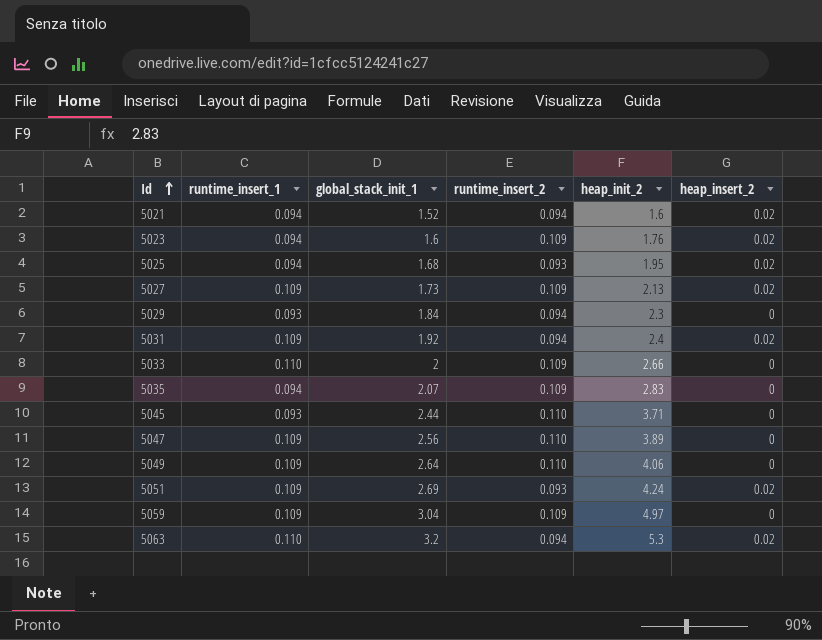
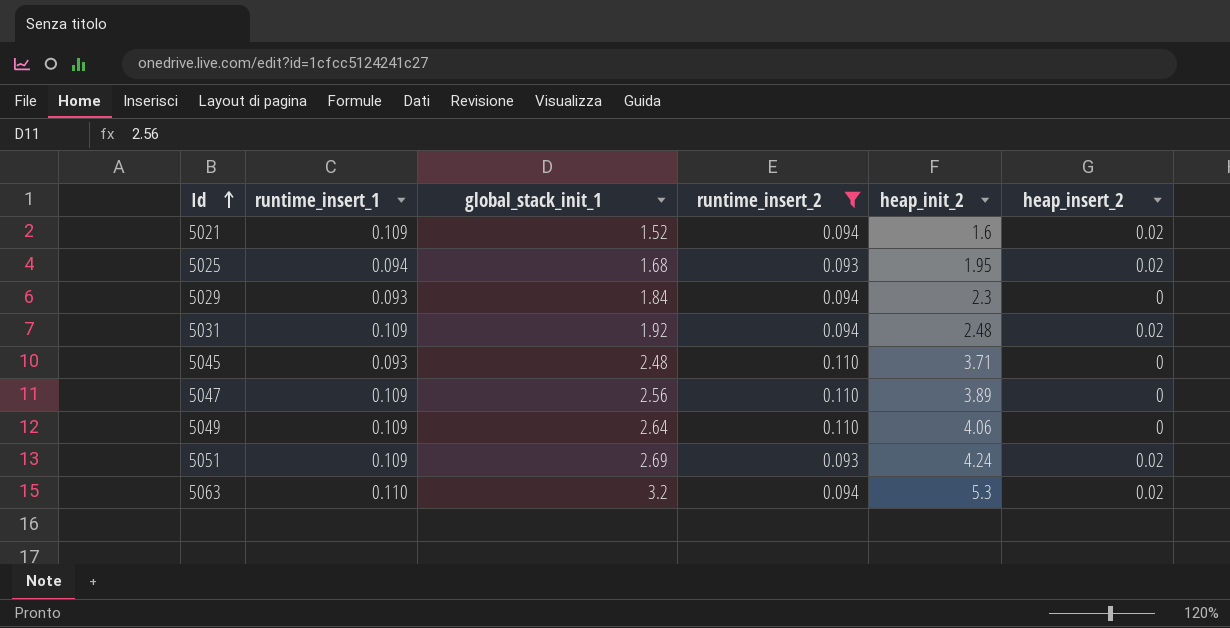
filter: none -> runtime_insert_2 != 0.109
5021 | runtime_insert_1: 0.094 -> 0.109
5031 | heap_init_2: 2.4 -> 2.48
5045 | global_stack_init_1: 2.44 -> 2.48

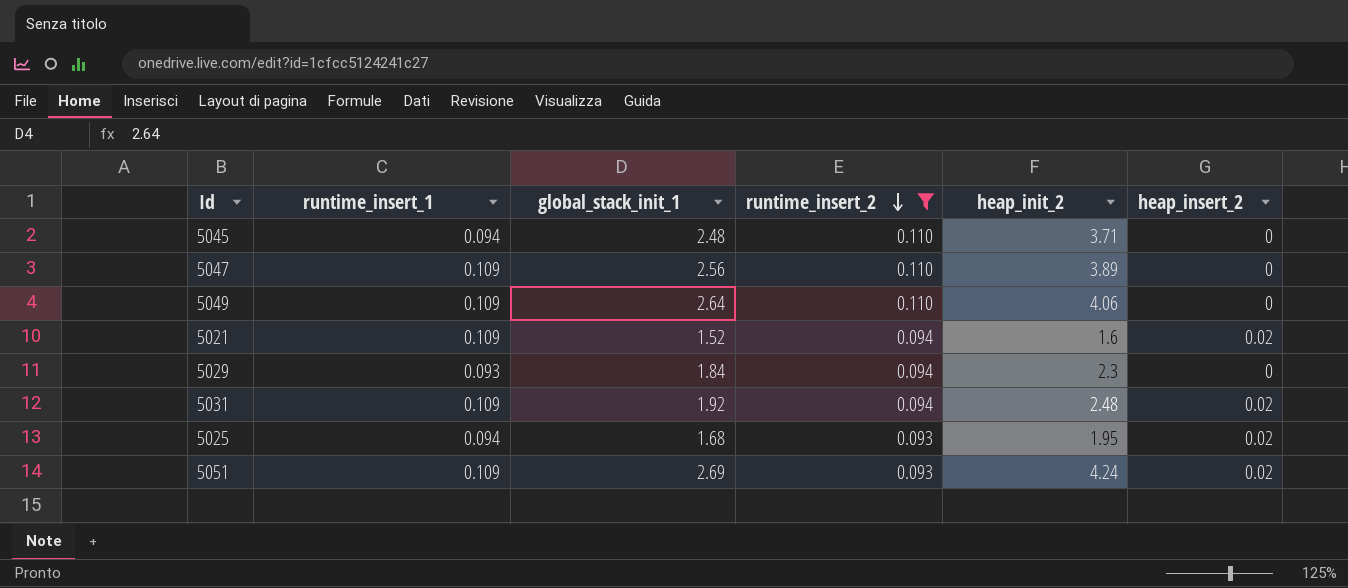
row order: Id ascending -> runtime_insert_2 descending
row 5063: 0.110 | 3.2 | 0.094 | 5.3 | 0.02 -> none
5045 | runtime_insert_1: 0.093 -> 0.094

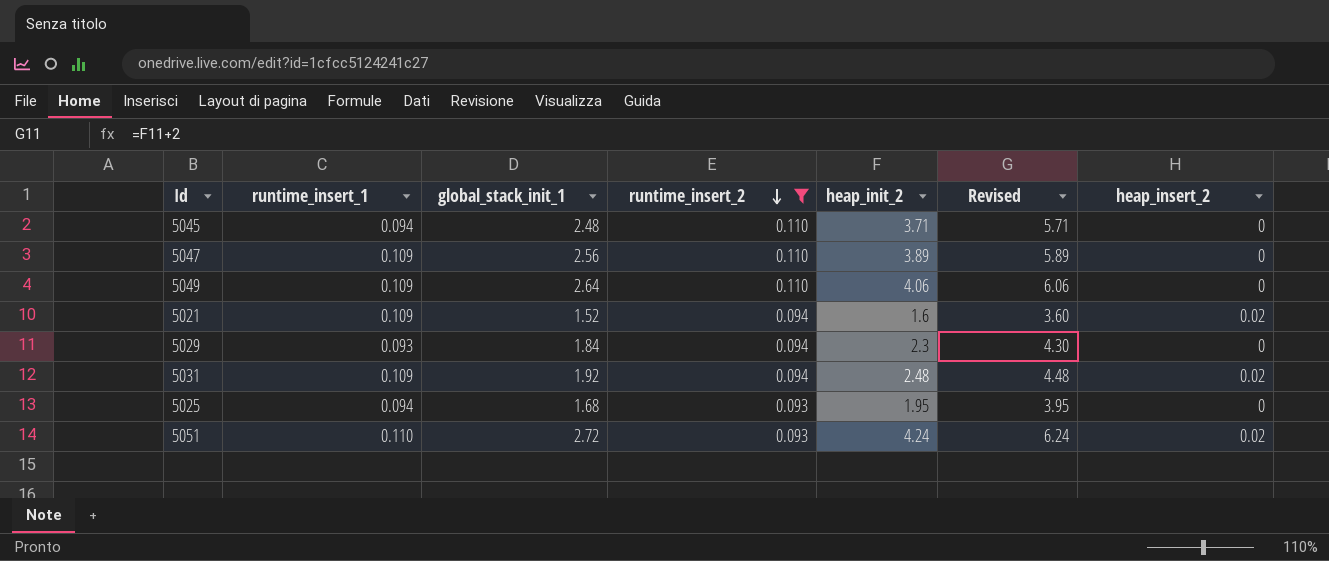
column Revised | formula: none -> [heap_init_2] + 2
5025 | heap_insert_2: 0.02 -> 0
5051 | runtime_insert_1: 0.109 -> 0.110
5051 | global_stack_init_1: 2.69 -> 2.72

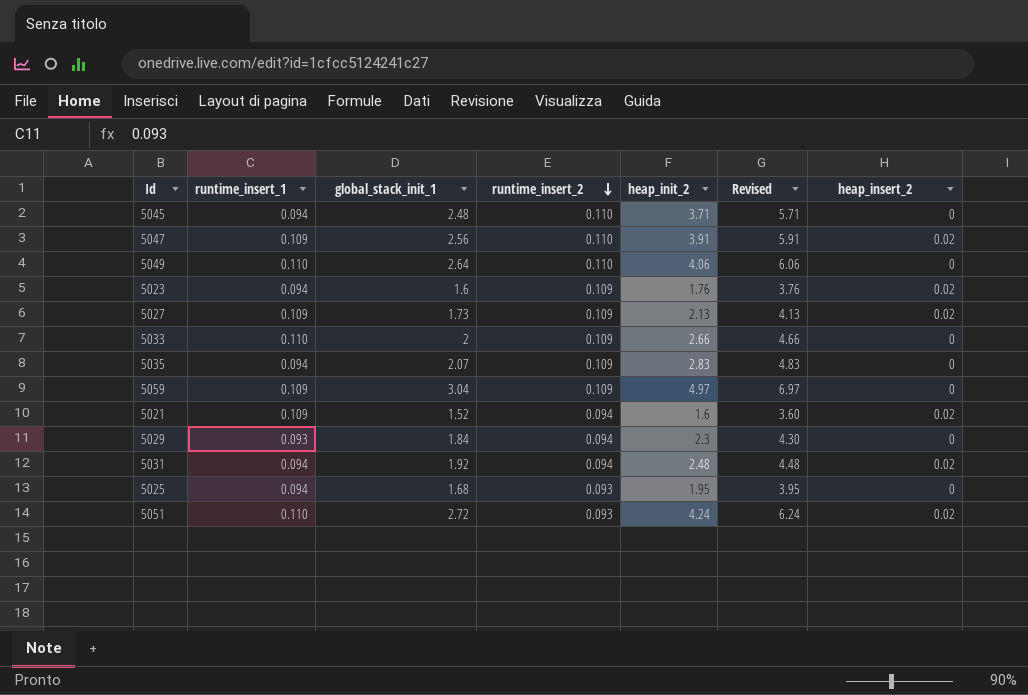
filter: runtime_insert_2 != 0.109 -> none
5047 | heap_init_2: 3.89 -> 3.91
5047 | Revised: 5.89 -> 5.91
5047 | heap_insert_2: 0 -> 0.02
5049 | runtime_insert_1: 0.109 -> 0.110
5031 | runtime_insert_1: 0.109 -> 0.094

